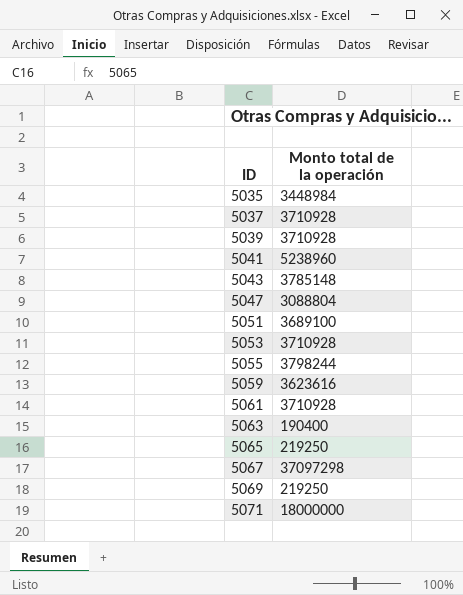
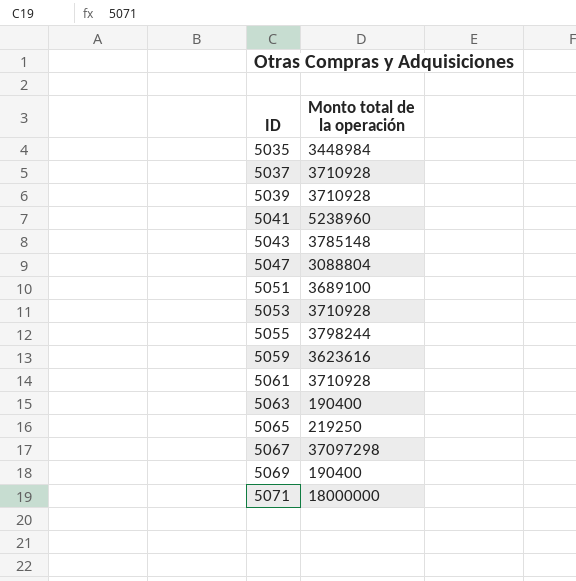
5069 | Monto total de la operación: 219250 -> 190400

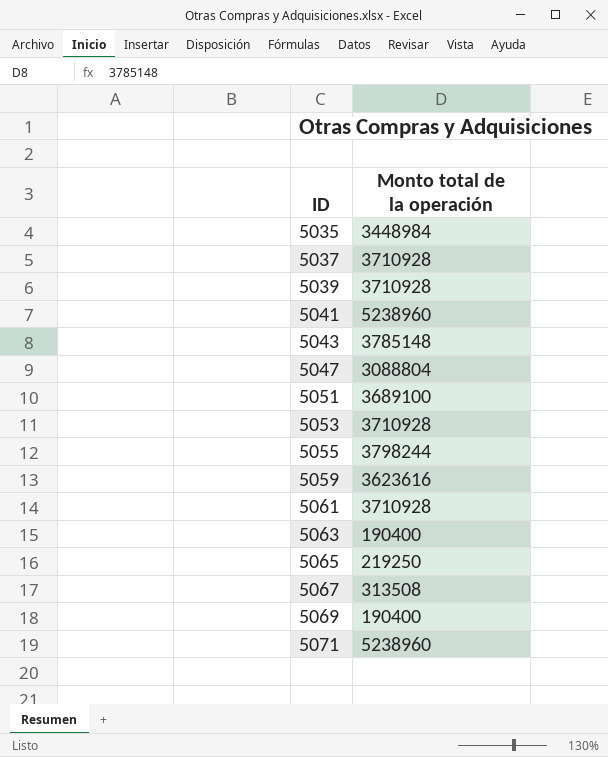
5067 | Monto total de la operación: 37097298 -> 313508
5071 | Monto total de la operación: 18000000 -> 5238960

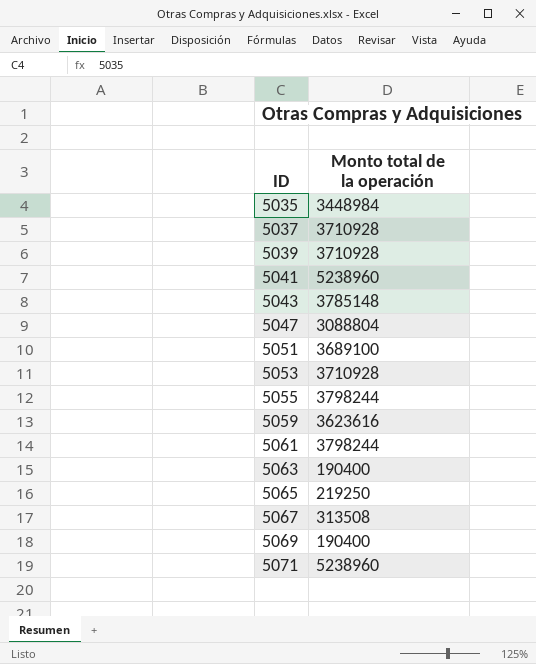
5061 | Monto total de la operación: 3710928 -> 3798244

